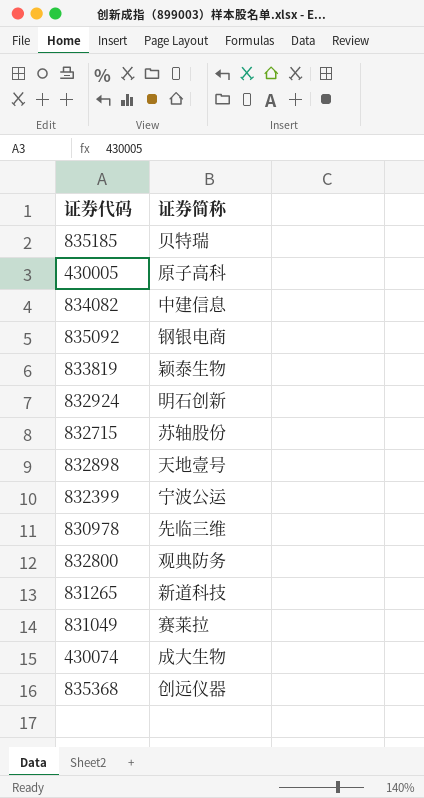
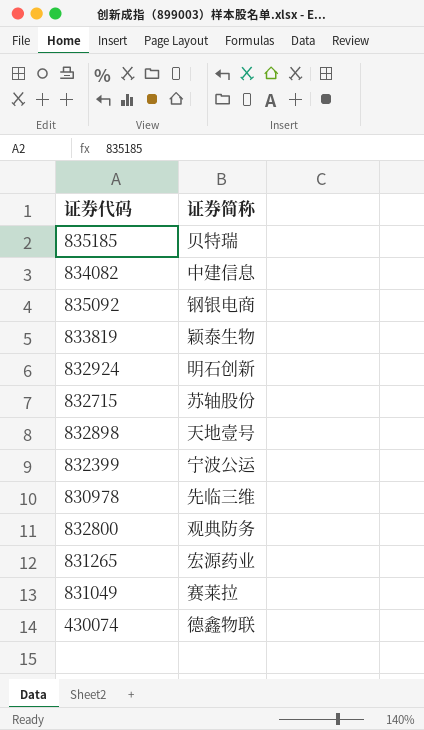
row 430005: 原子高科 -> none
row 835368: 创远仪器 -> none
831265 | 证券简称: 新道科技 -> 宏源药业
430074 | 证券简称: 成大生物 -> 德鑫物联

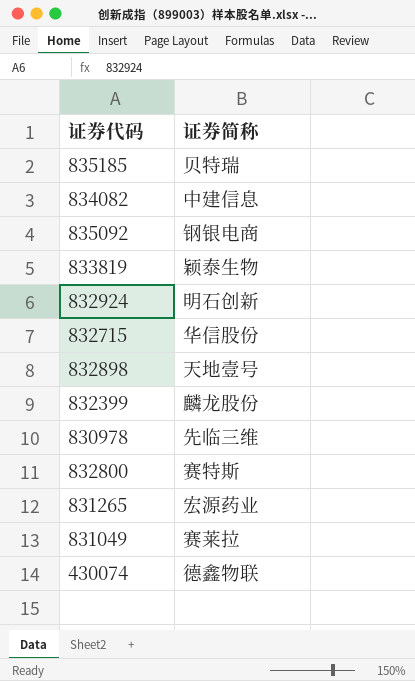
832715 | 证券简称: 苏轴股份 -> 华信股份
832399 | 证券简称: 宁波公运 -> 麟龙股份
832800 | 证券简称: 观典防务 -> 赛特斯

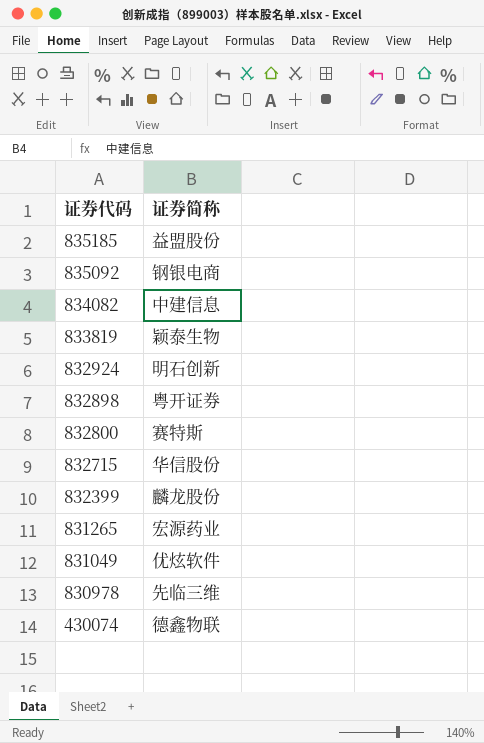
row order: none -> 证券代码 descending
835185 | 证券简称: 贝特瑞 -> 益盟股份
832898 | 证券简称: 天地壹号 -> 粤开证券
831049 | 证券简称: 赛莱拉 -> 优炫软件

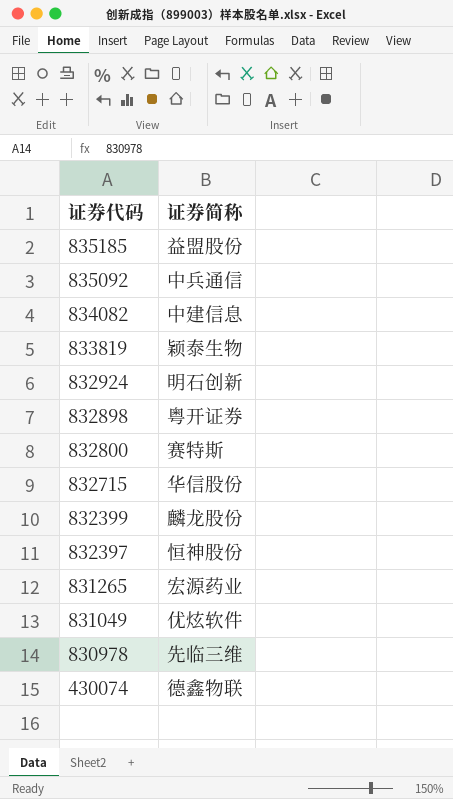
835092 | 证券简称: 钢银电商 -> 中兵通信
row 832397: none -> 恒神股份

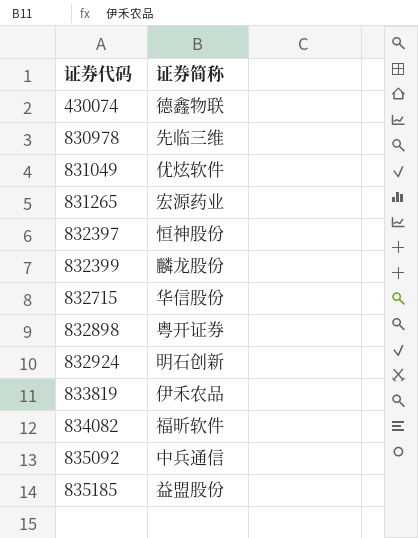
row order: 证券代码 descending -> 证券代码 ascending
row 832800: 赛特斯 -> none
833819 | 证券简称: 颖泰生物 -> 伊禾农品
834082 | 证券简称: 中建信息 -> 福昕软件

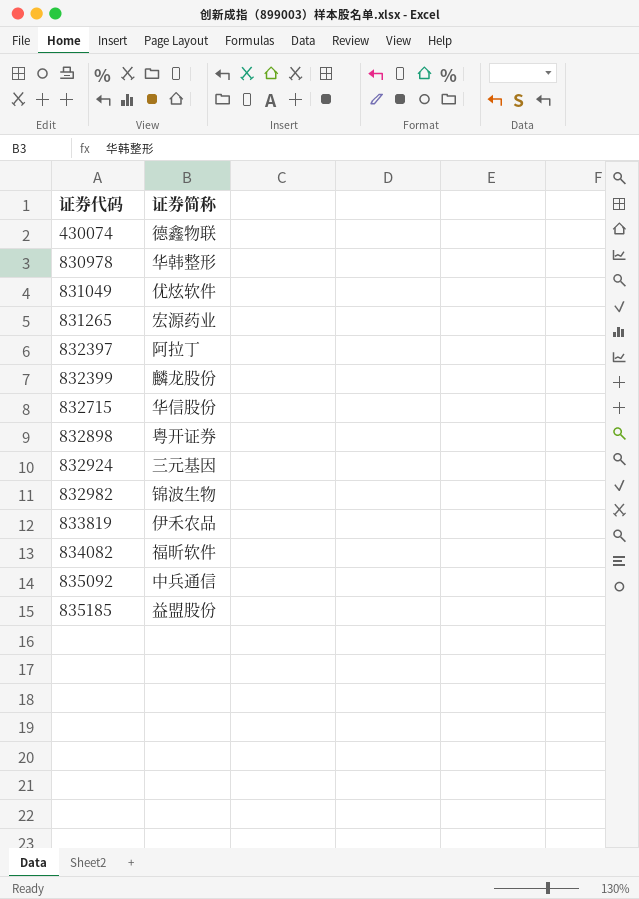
830978 | 证券简称: 先临三维 -> 华韩整形
832397 | 证券简称: 恒神股份 -> 阿拉丁
832924 | 证券简称: 明石创新 -> 三元基因
row 832982: none -> 锦波生物

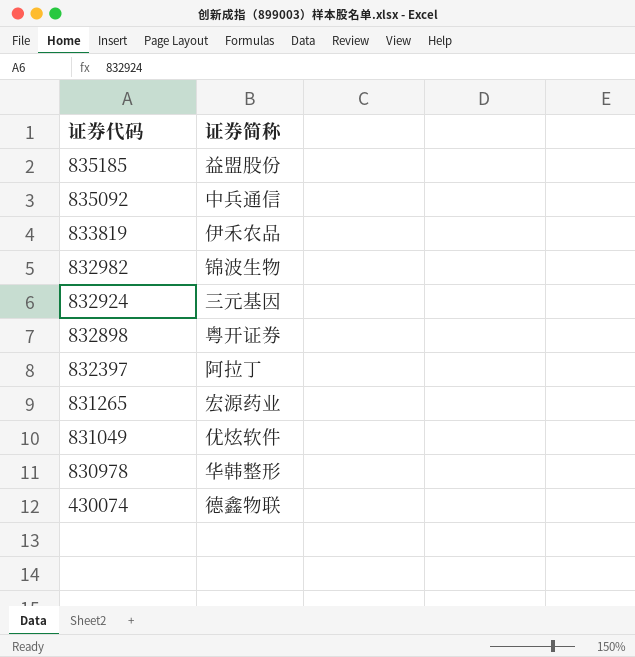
row order: 证券代码 ascending -> 证券代码 descending
row 832399: 麟龙股份 -> none
row 832715: 华信股份 -> none
row 834082: 福昕软件 -> none

